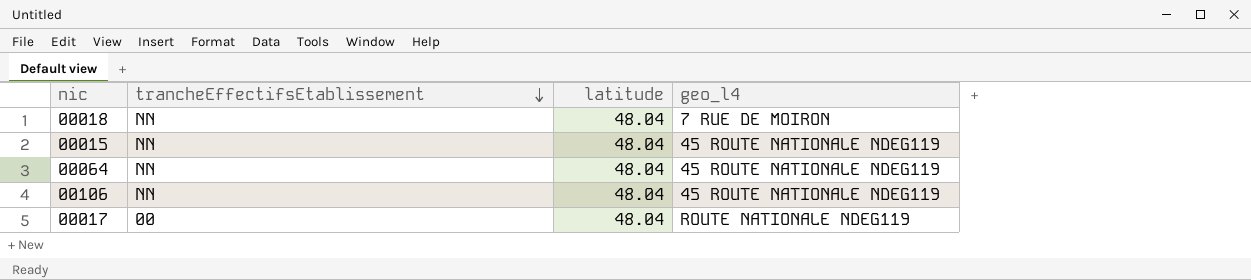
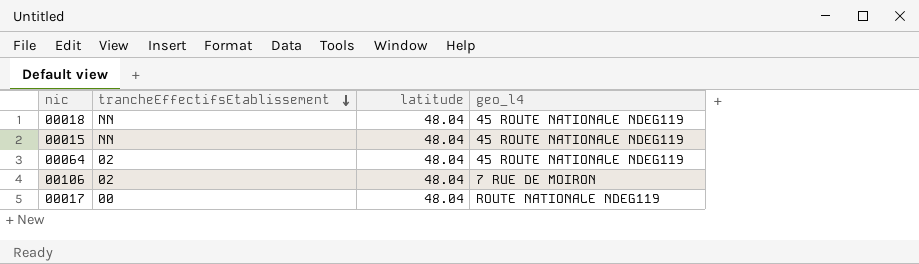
00018 | geo_l4: 7 RUE DE MOIRON -> 45 ROUTE NATIONALE NDEG119
00064 | trancheEffectifsEtablissement: NN -> 02
00106 | trancheEffectifsEtablissement: NN -> 02
00106 | geo_l4: 45 ROUTE NATIONALE NDEG119 -> 7 RUE DE MOIRON

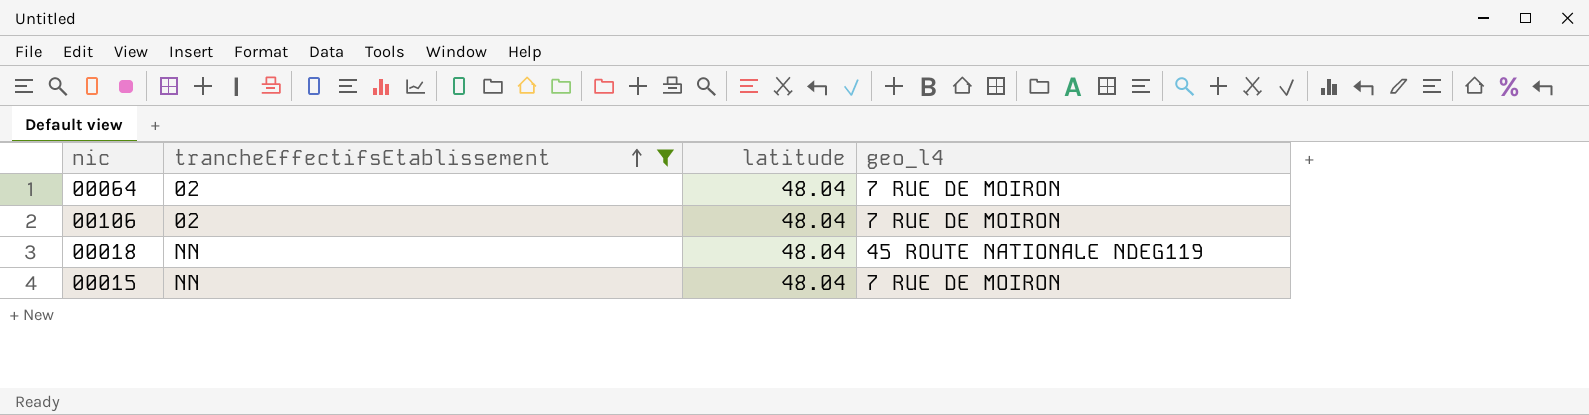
filter: none -> trancheEffectifsEtablissement != 00
row order: trancheEffectifsEtablissement descending -> trancheEffectifsEtablissement ascending
00064 | geo_l4: 45 ROUTE NATIONALE NDEG119 -> 7 RUE DE MOIRON
00015 | geo_l4: 45 ROUTE NATIONALE NDEG119 -> 7 RUE DE MOIRON

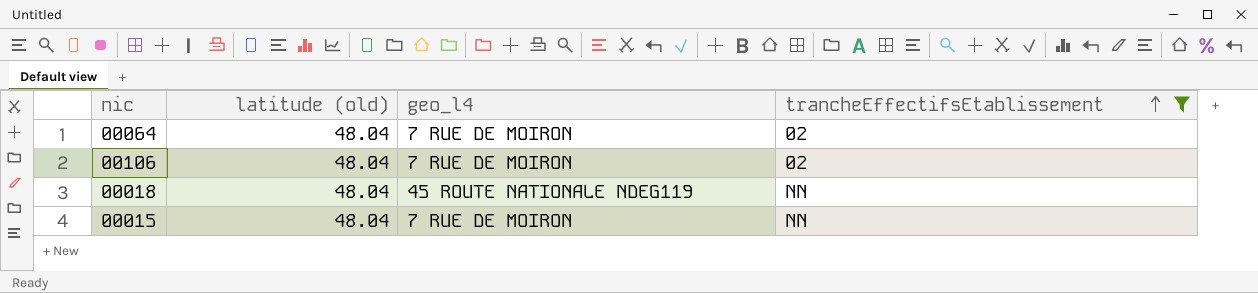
column name: latitude -> latitude (old)
column trancheEffectifsEtablissement | position: 2 -> 4

